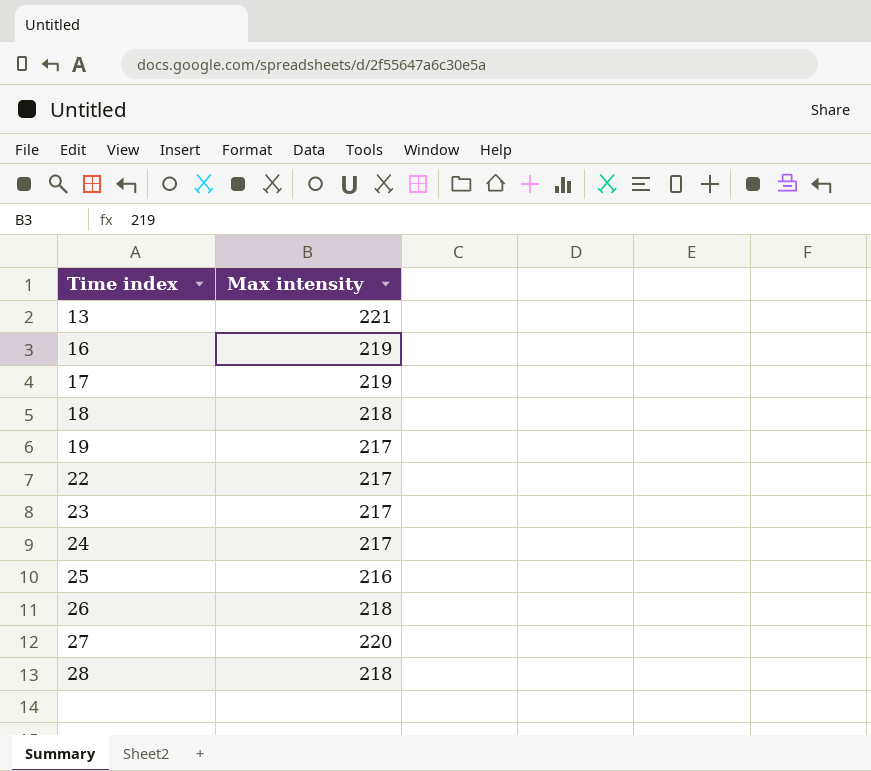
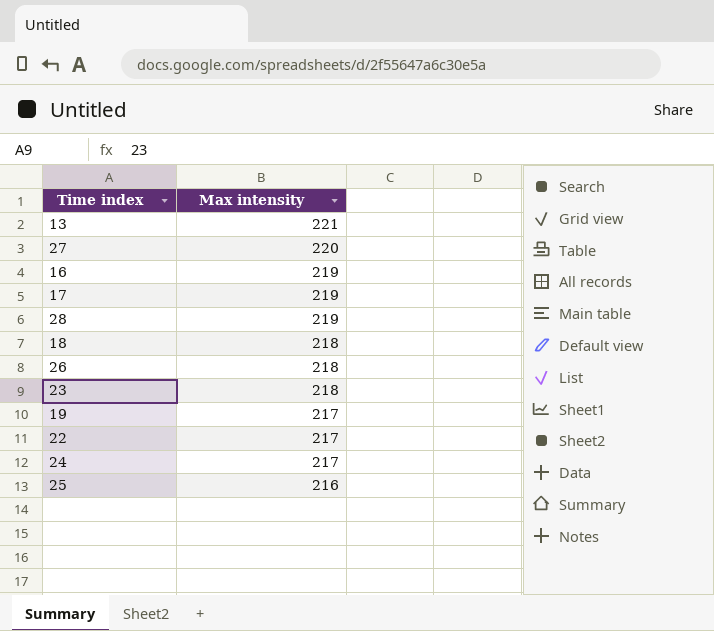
row order: Time index ascending -> Max intensity descending
28 | Max intensity: 218 -> 219
23 | Max intensity: 217 -> 218

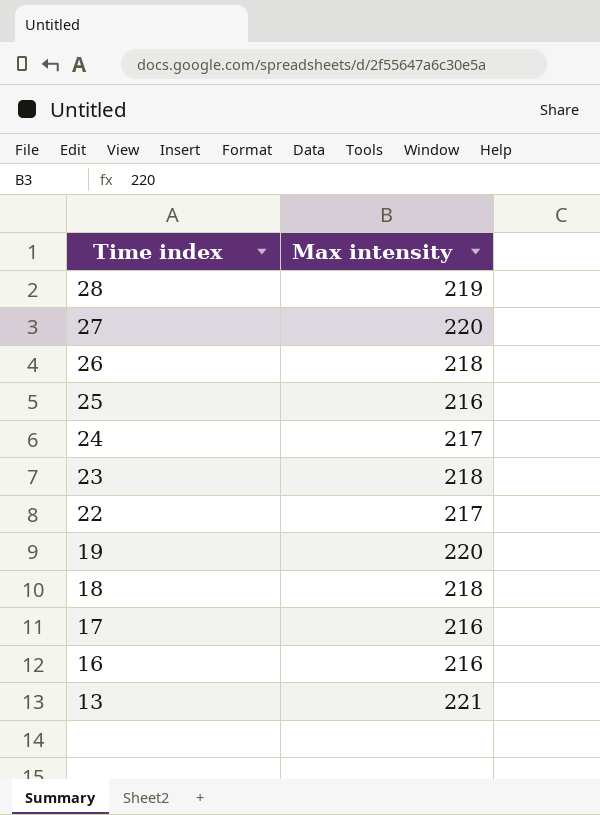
row order: Max intensity descending -> Time index descending
19 | Max intensity: 217 -> 220
17 | Max intensity: 219 -> 216
16 | Max intensity: 219 -> 216

